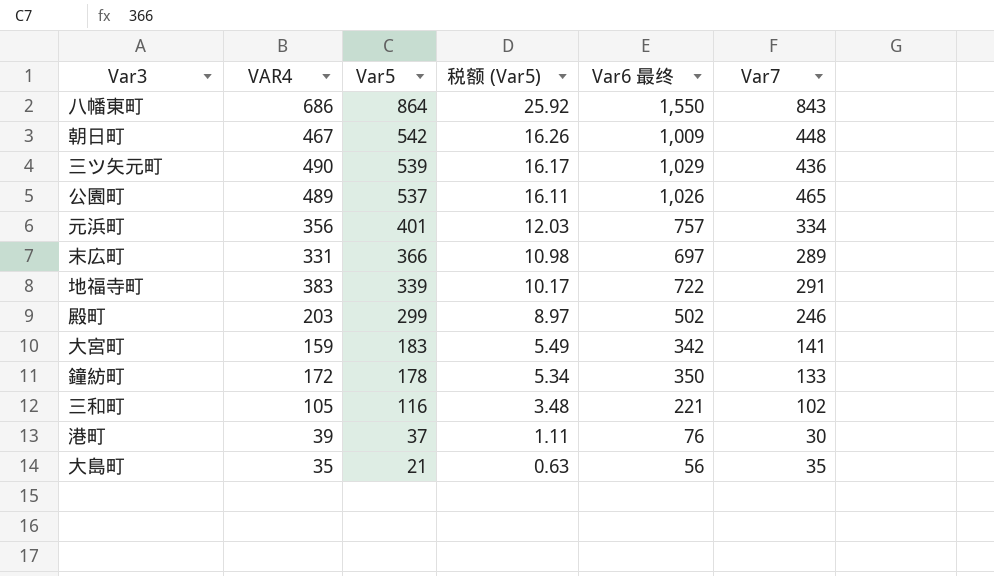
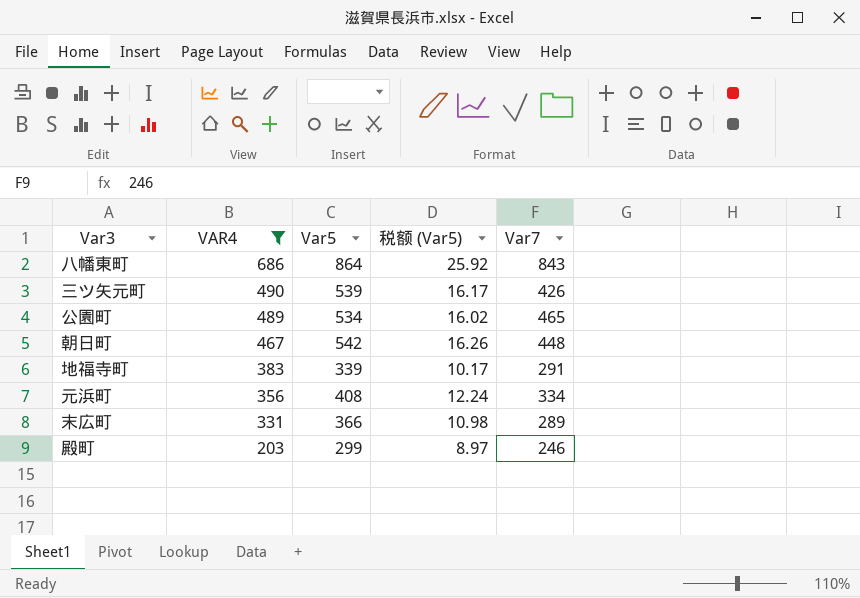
filter: none -> VAR4 >= 203
row order: Var5 descending -> VAR4 descending
column Var6 最终 | formula: [VAR4] + [Var5] -> none
三ツ矢元町 | Var7: 436 -> 426
公園町 | Var5: 537 -> 534
公園町 | 税额 (Var5): 16.11 -> 16.02
元浜町 | Var5: 401 -> 408
元浜町 | 税额 (Var5): 12.03 -> 12.24

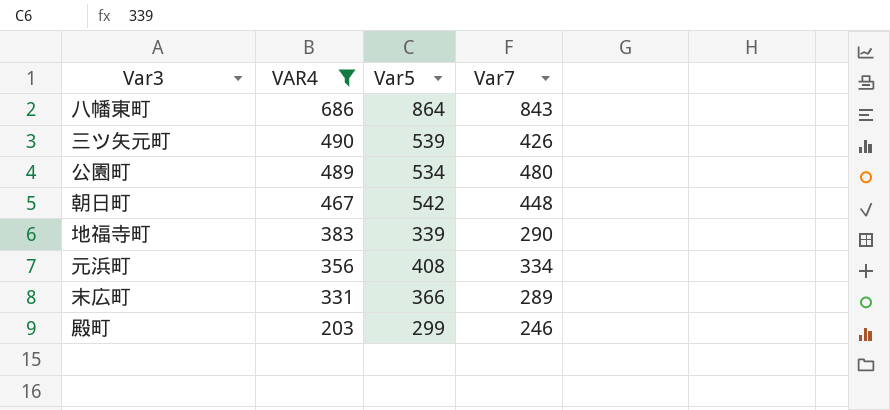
column 税额 (Var5) | formula: [Var5] * 0.03 -> none
公園町 | Var7: 465 -> 480
地福寺町 | Var7: 291 -> 290

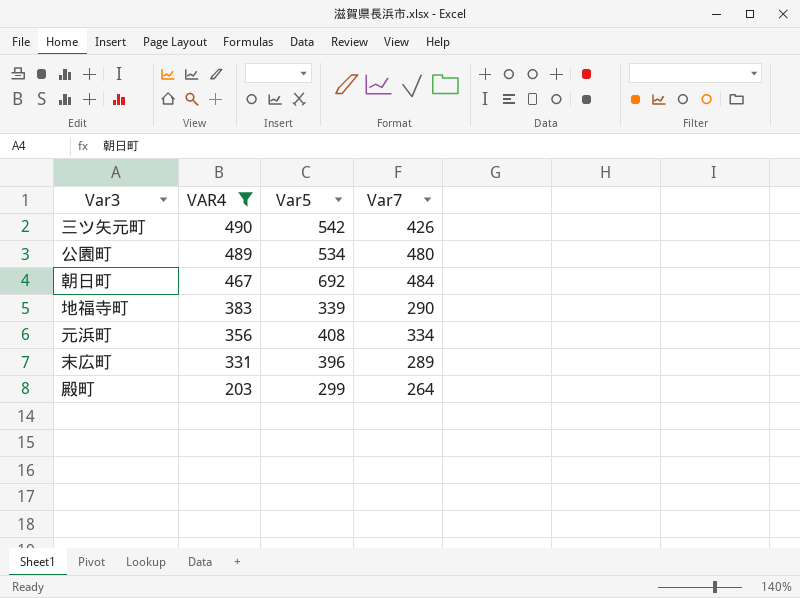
row 八幡東町: 686 | 864 | 843 -> none
三ツ矢元町 | Var5: 539 -> 542
朝日町 | Var5: 542 -> 692
朝日町 | Var7: 448 -> 484
末広町 | Var5: 366 -> 396
殿町 | Var7: 246 -> 264

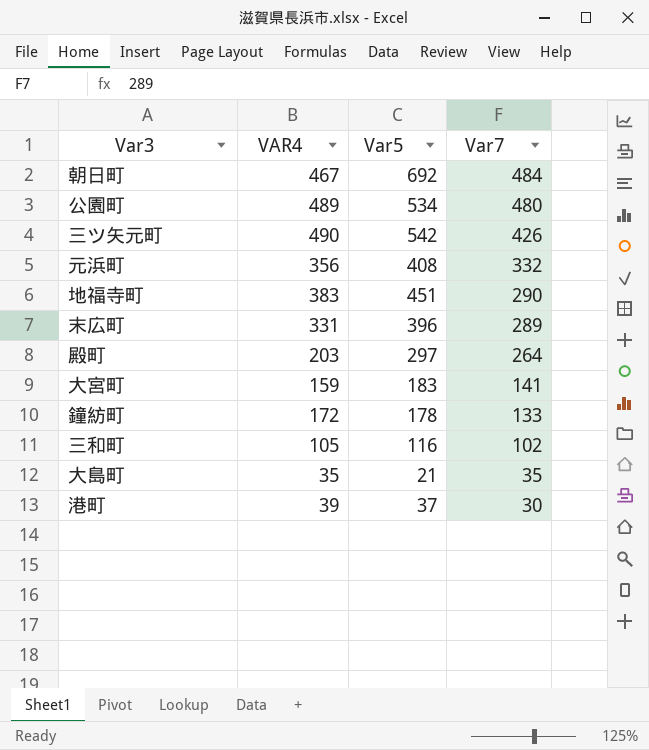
filter: VAR4 >= 203 -> none
row order: VAR4 descending -> Var7 descending
元浜町 | Var7: 334 -> 332
地福寺町 | Var5: 339 -> 451
殿町 | Var5: 299 -> 297

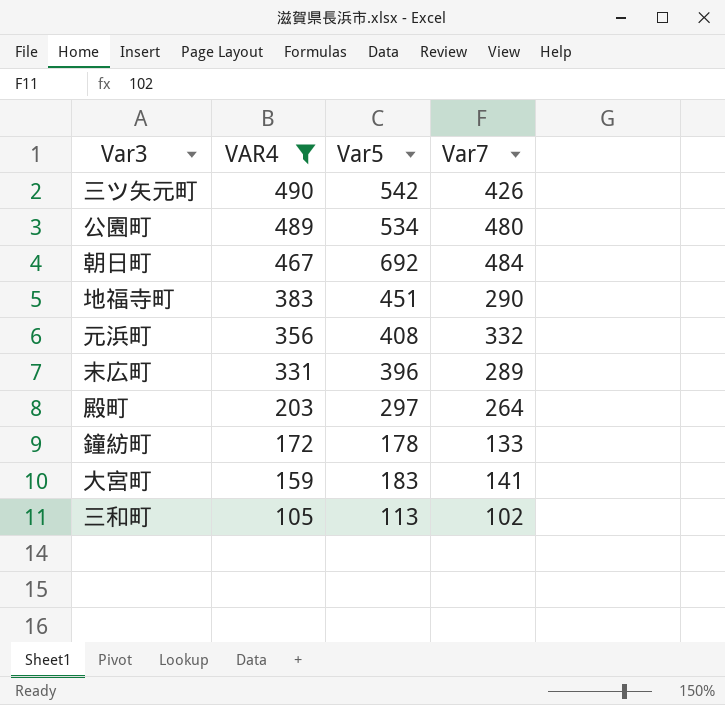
filter: none -> VAR4 >= 105
row order: Var7 descending -> VAR4 descending
三和町 | Var5: 116 -> 113

